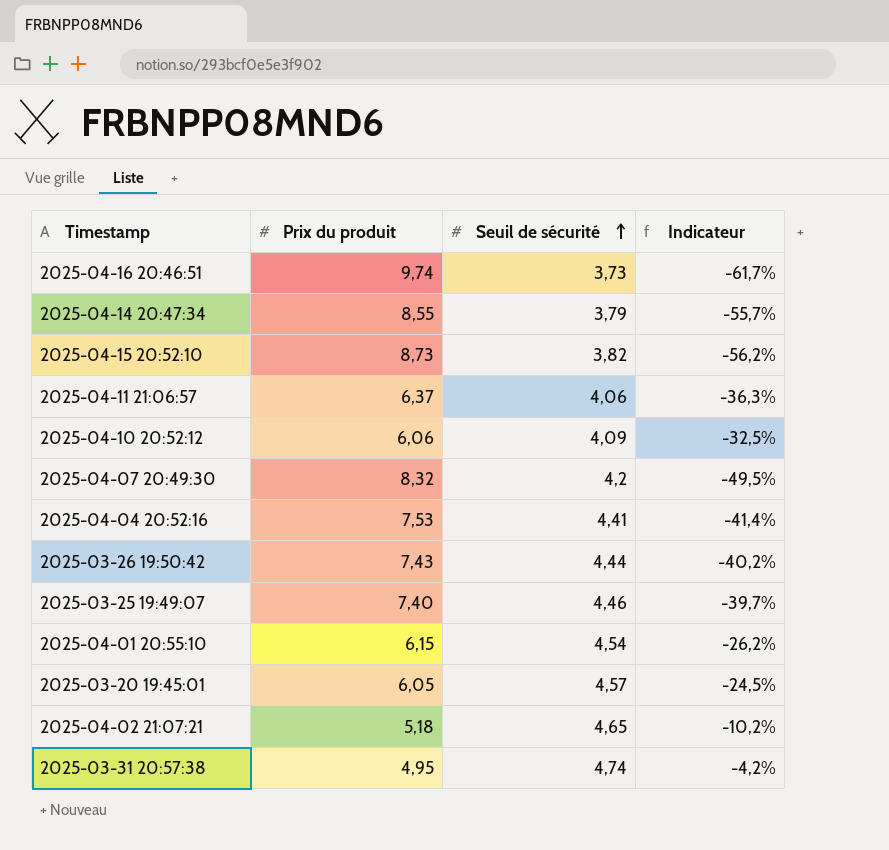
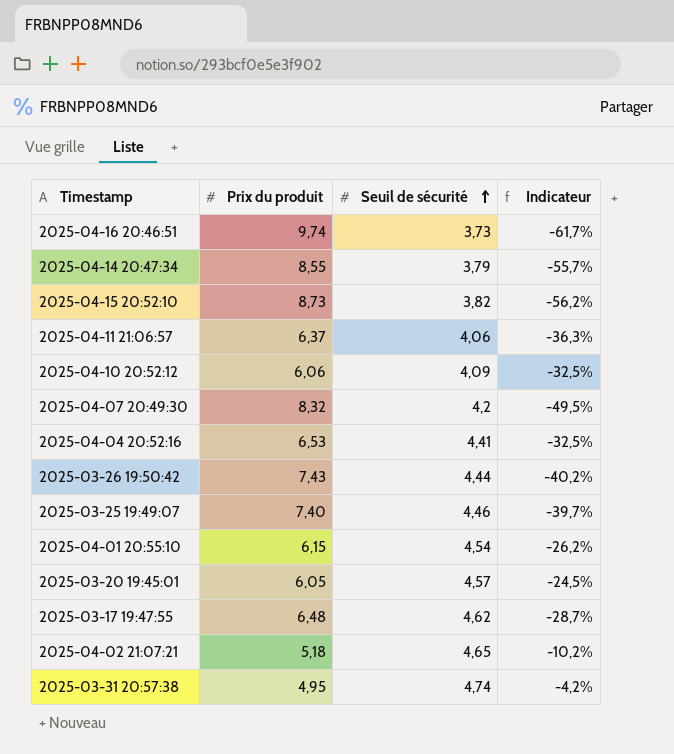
2025-04-04 20:52:16 | Prix du produit: 7,53 -> 6,53
2025-04-04 20:52:16 | Indicateur: -41,4% -> -32,5%
row 2025-03-17 19:47:55: none -> 6,48 | 4,62 | -28,7%

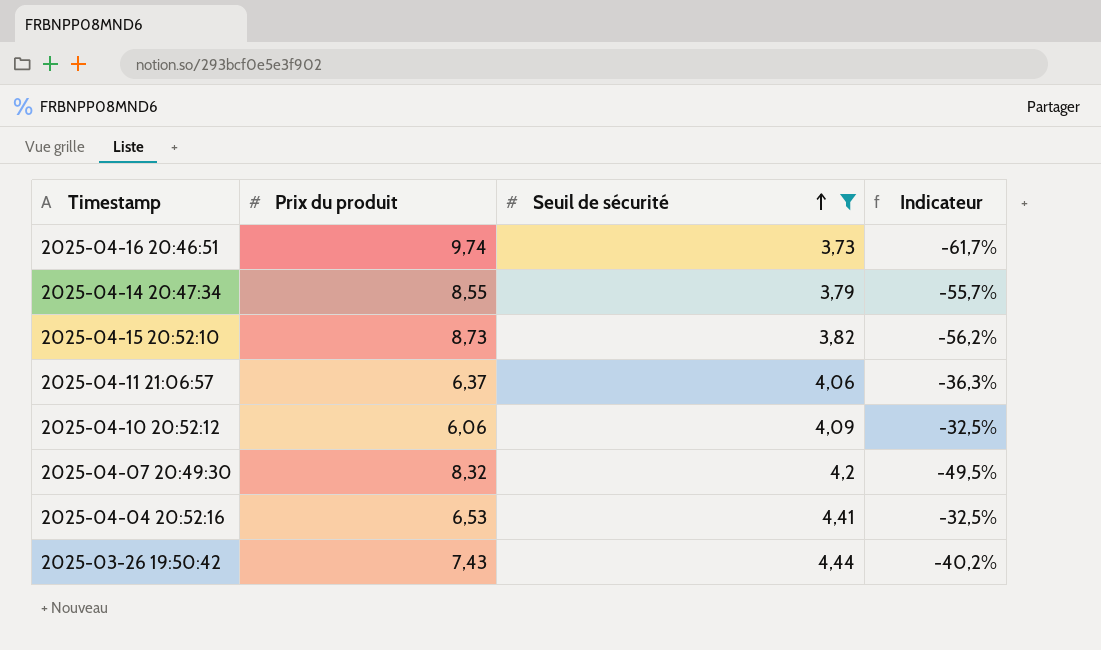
filter: none -> Seuil de sécurité <= 4,44

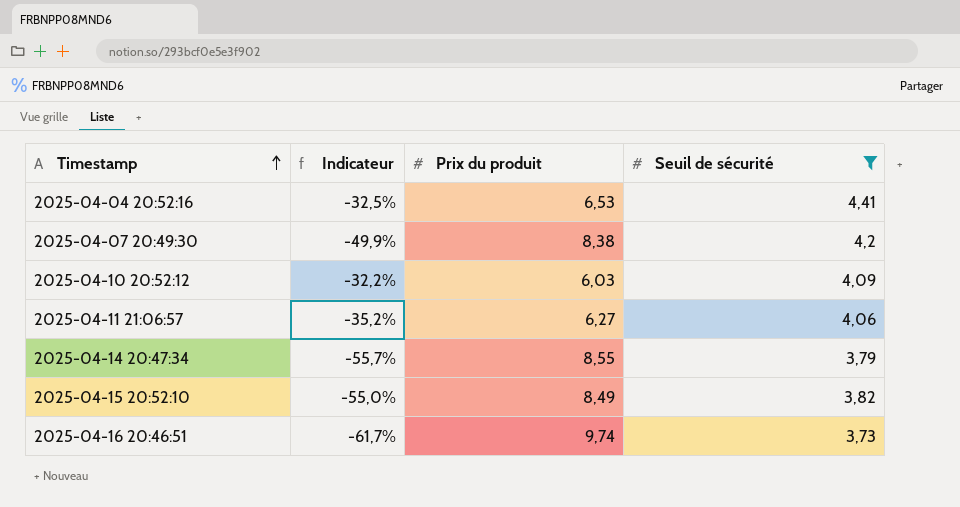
row order: Seuil de sécurité ascending -> Timestamp ascending
column Indicateur | position: 4 -> 2
row 2025-03-26 19:50:42: 7,43 | 4,44 | -40,2% -> none
2025-04-07 20:49:30 | Indicateur: -49,5% -> -49,9%
2025-04-07 20:49:30 | Prix du produit: 8,32 -> 8,38
2025-04-10 20:52:12 | Indicateur: -32,5% -> -32,2%
2025-04-10 20:52:12 | Prix du produit: 6,06 -> 6,03
2025-04-11 21:06:57 | Indicateur: -36,3% -> -35,2%
2025-04-11 21:06:57 | Prix du produit: 6,37 -> 6,27
2025-04-15 20:52:10 | Indicateur: -56,2% -> -55,0%
2025-04-15 20:52:10 | Prix du produit: 8,73 -> 8,49

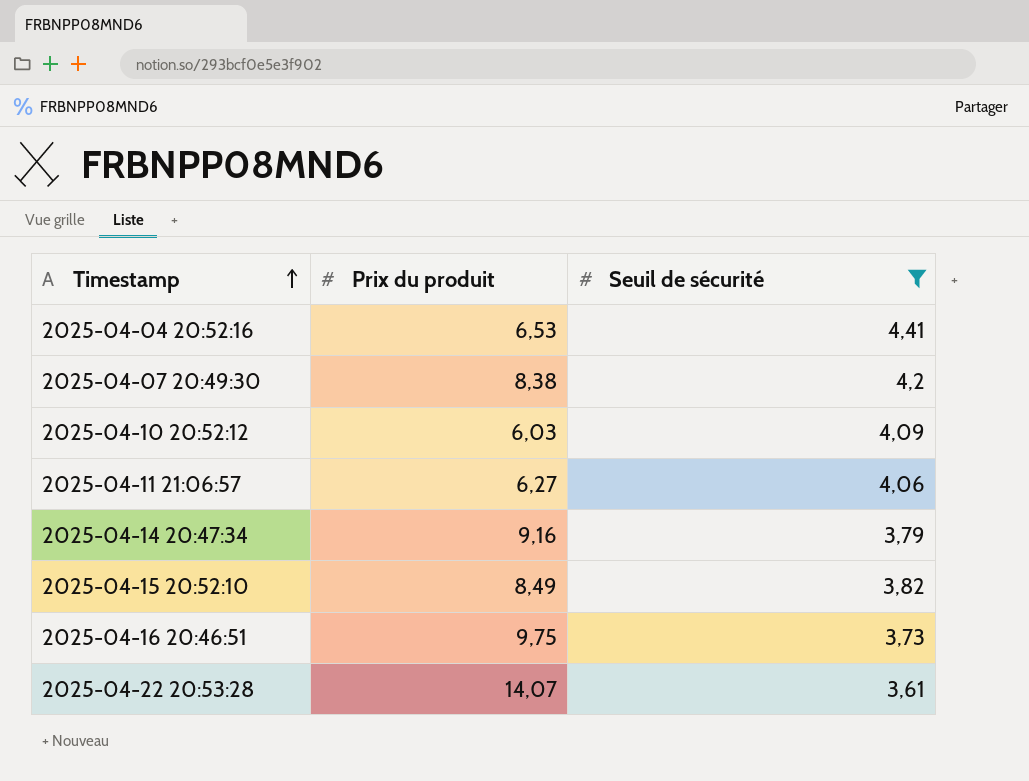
column Indicateur | formula: ([Seuil de sécurité] - [Prix du produit]) / [Prix du produit] -> none
2025-04-14 20:47:34 | Prix du produit: 8,55 -> 9,16
2025-04-16 20:46:51 | Prix du produit: 9,74 -> 9,75
row 2025-04-22 20:53:28: none -> 14,07 | 3,61

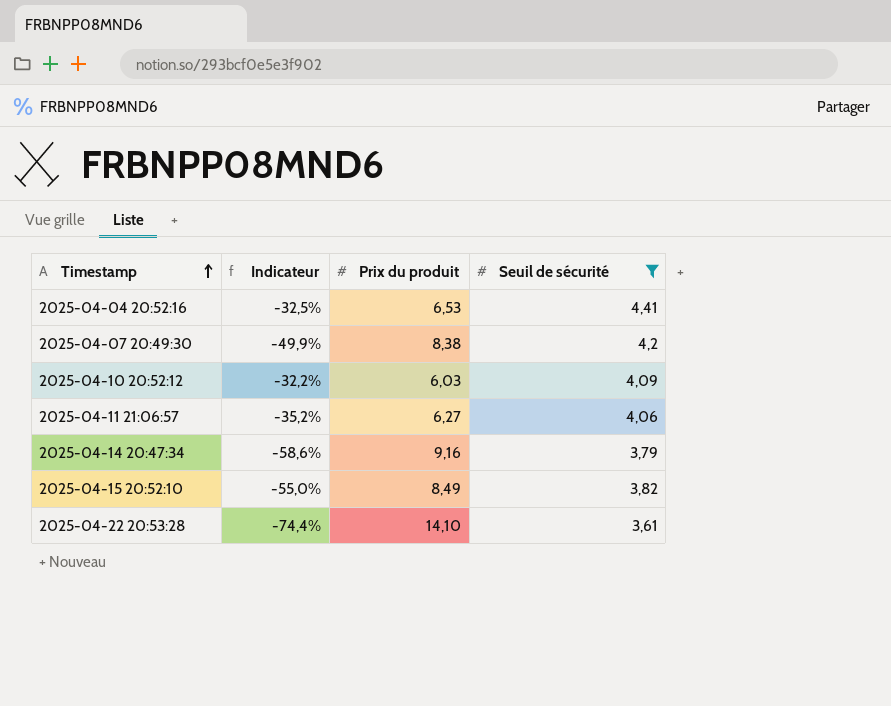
column Indicateur | formula: none -> ([Seuil de sécurité] - [Prix du produit]) / [Prix du produit]
row 2025-04-16 20:46:51: 9,75 | 3,73 -> none
2025-04-22 20:53:28 | Prix du produit: 14,07 -> 14,10

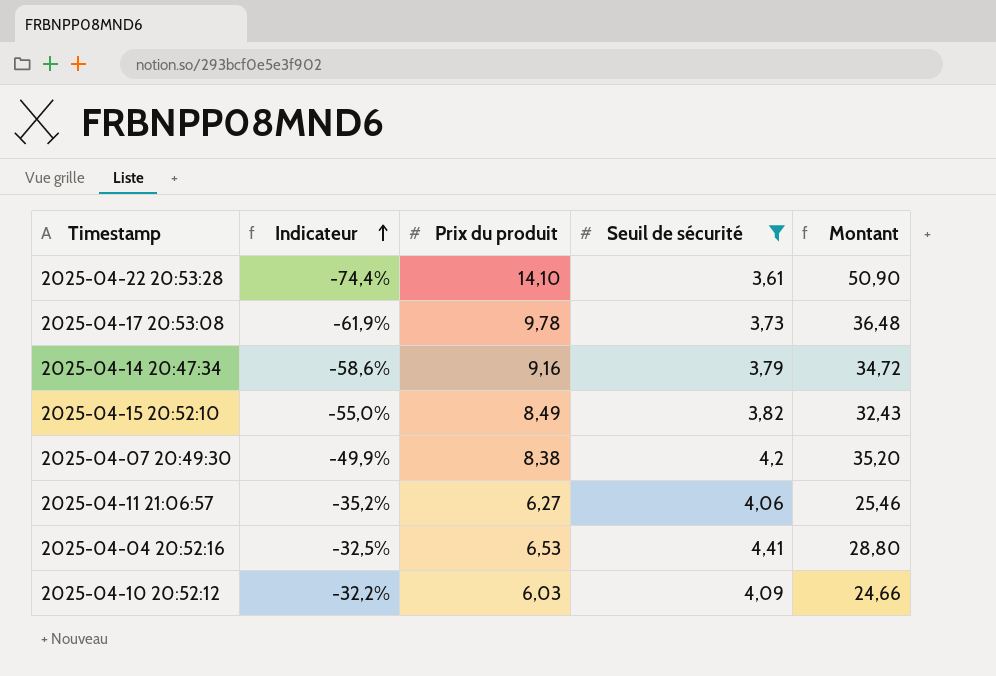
row order: Timestamp ascending -> Indicateur ascending
column Montant | formula: none -> [Prix du produit] * [Seuil de sécurité]
row 2025-04-17 20:53:08: none -> -61,9% | 9,78 | 3,73 | 36,48

